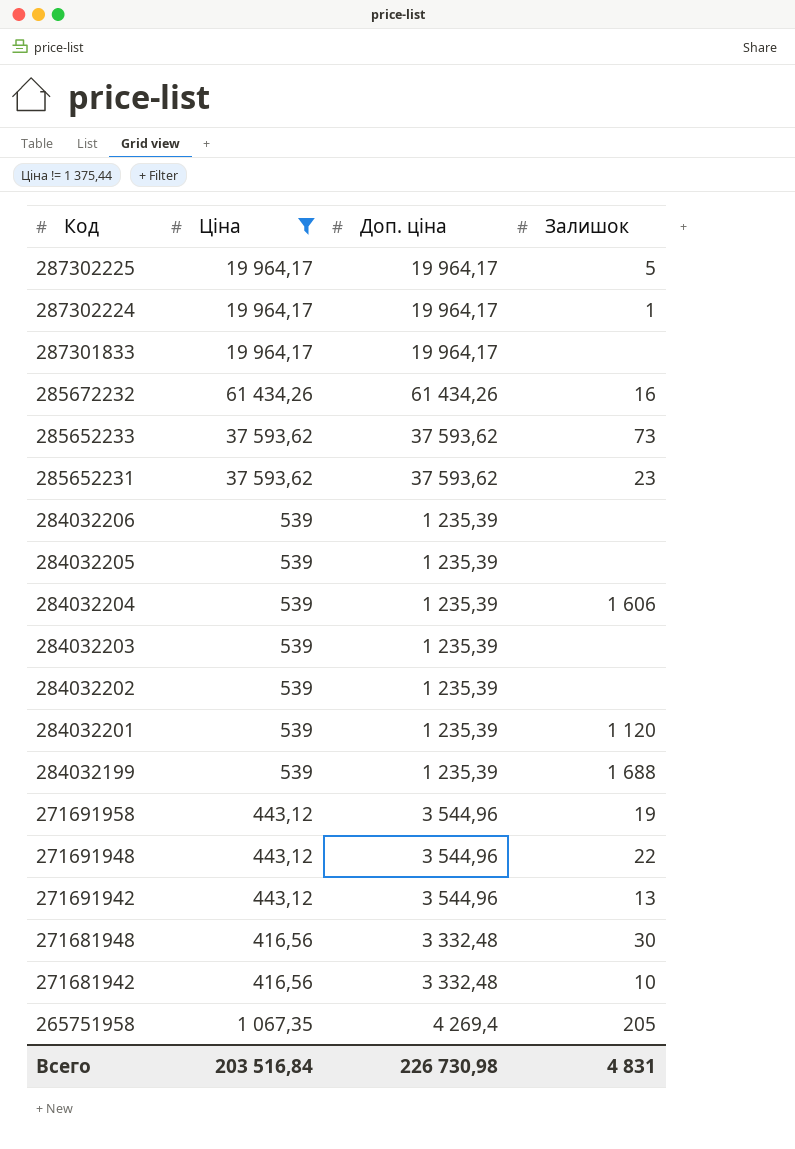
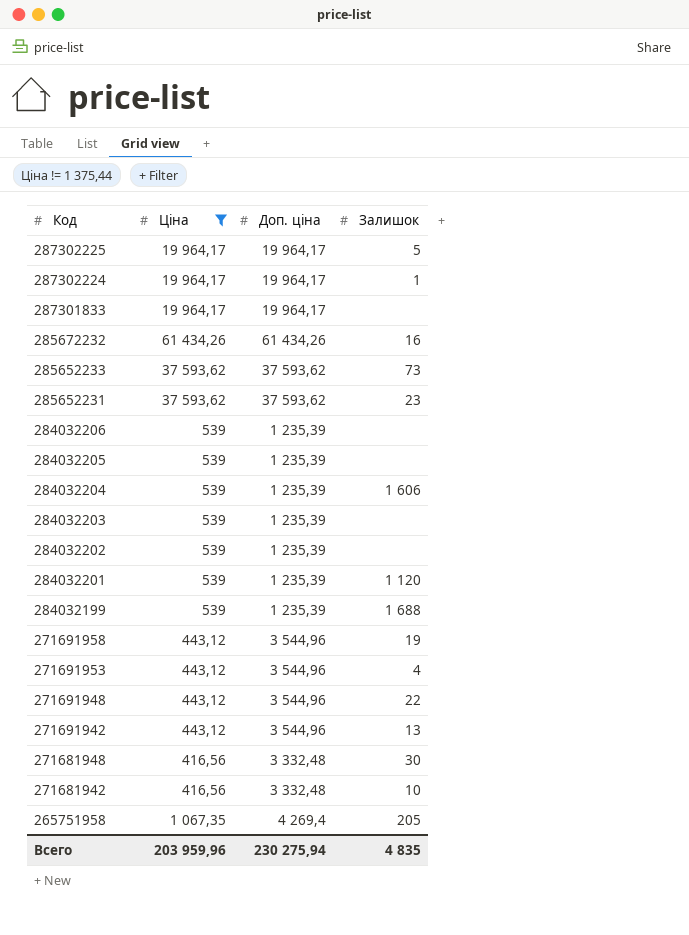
row 271691953: none -> 443,12 | 3 544,96 | 4
Всего | Ціна: 203 516,84 -> 203 959,96
Всего | Доп. ціна: 226 730,98 -> 230 275,94
Всего | Залишок: 4 831 -> 4 835

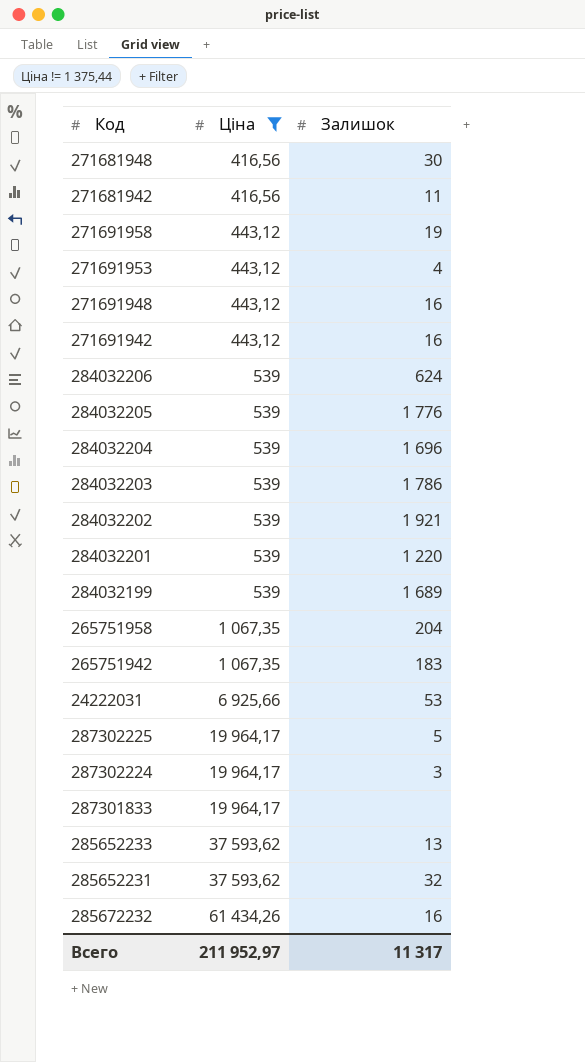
row order: Код descending -> Ціна ascending
column Доп. ціна | position: 3 -> none
271681942 | Залишок: 10 -> 11
271691948 | Залишок: 22 -> 16
271691942 | Залишок: 13 -> 16
284032206 | Залишок: none -> 624
284032205 | Залишок: none -> 1 776
284032204 | Залишок: 1 606 -> 1 696
284032203 | Залишок: none -> 1 786
284032202 | Залишок: none -> 1 921
284032201 | Залишок: 1 120 -> 1 220
284032199 | Залишок: 1 688 -> 1 689
265751958 | Залишок: 205 -> 204
row 265751942: none -> 1 067,35 | 183
row 24222031: none -> 6 925,66 | 53
287302224 | Залишок: 1 -> 3
285652233 | Залишок: 73 -> 13
285652231 | Залишок: 23 -> 32
Всего | Ціна: 203 959,96 -> 211 952,97
Всего | Залишок: 4 835 -> 11 317

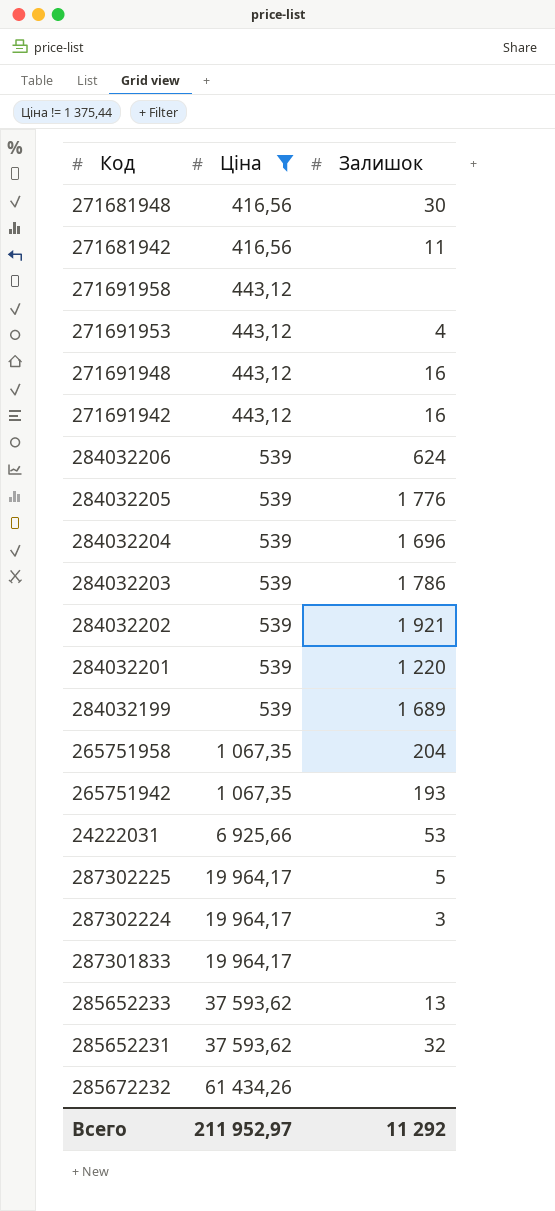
271691958 | Залишок: 19 -> none
265751942 | Залишок: 183 -> 193
285672232 | Залишок: 16 -> none
Всего | Залишок: 11 317 -> 11 292

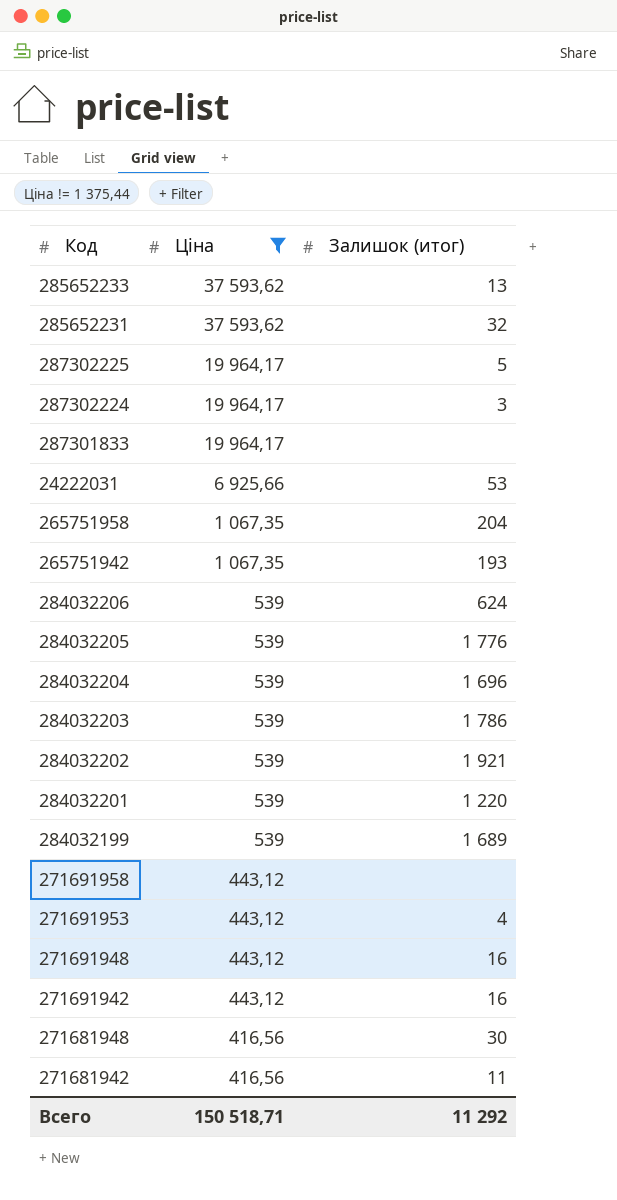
row order: Ціна ascending -> Ціна descending
column name: Залишок -> Залишок (итог)
row 285672232: 61 434,26 | none -> none
Всего | Ціна: 211 952,97 -> 150 518,71

